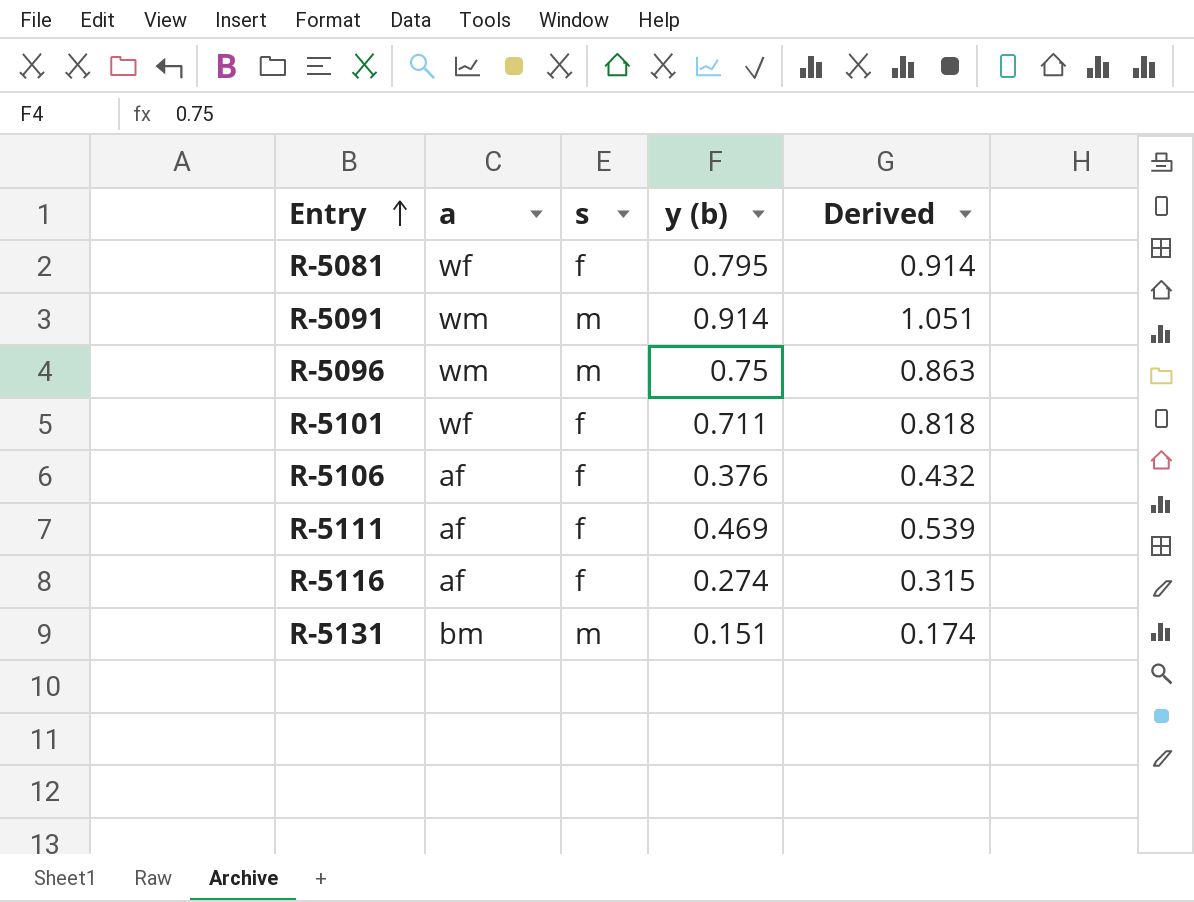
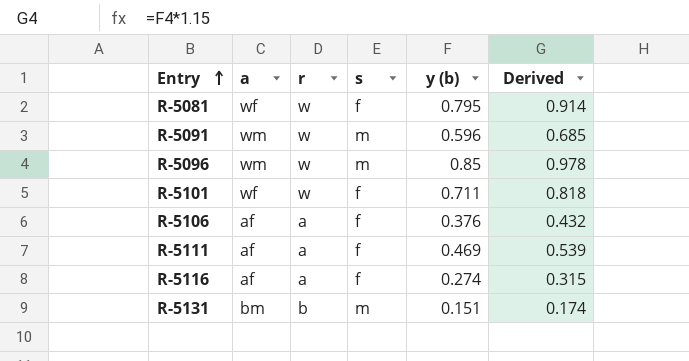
column r | position: none -> 3
R-5091 | y (b): 0.914 -> 0.596
R-5091 | Derived: 1.051 -> 0.685
R-5096 | y (b): 0.75 -> 0.85
R-5096 | Derived: 0.863 -> 0.978

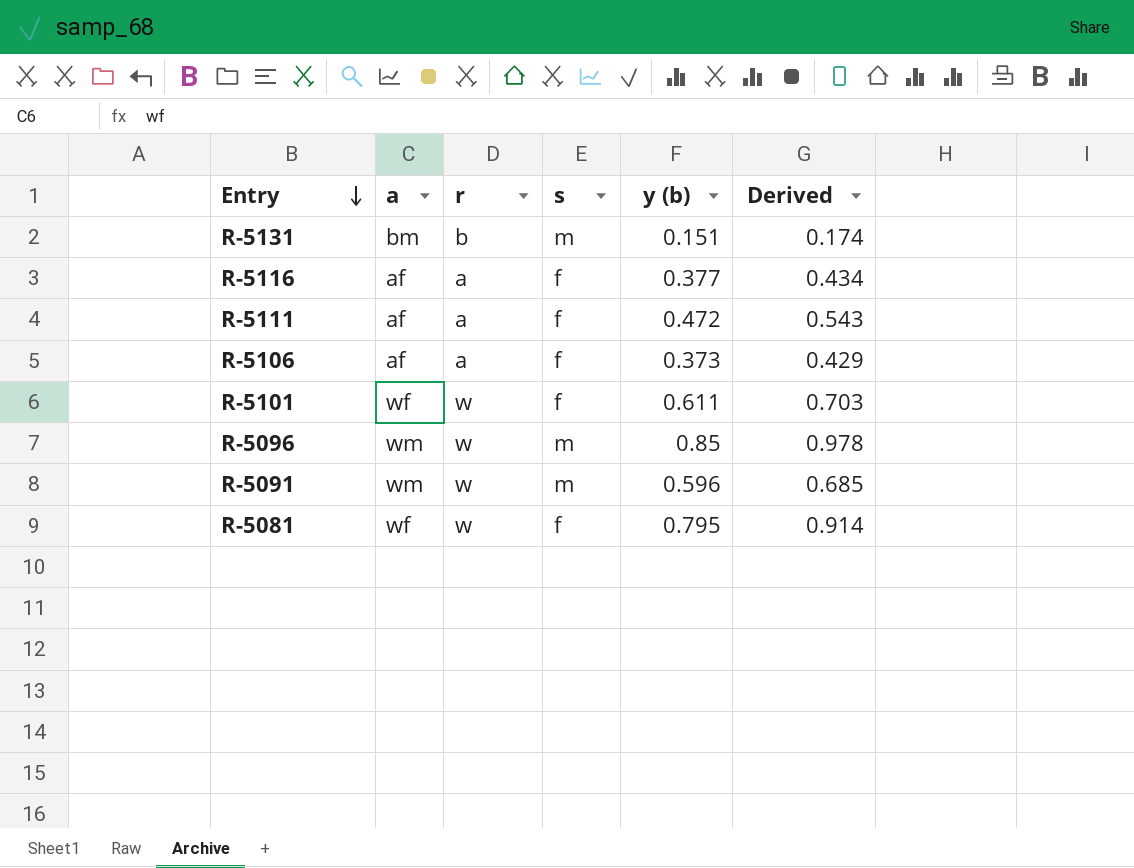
row order: Entry ascending -> Entry descending
R-5116 | y (b): 0.274 -> 0.377
R-5116 | Derived: 0.315 -> 0.434
R-5111 | y (b): 0.469 -> 0.472
R-5111 | Derived: 0.539 -> 0.543
R-5106 | y (b): 0.376 -> 0.373
R-5106 | Derived: 0.432 -> 0.429
R-5101 | y (b): 0.711 -> 0.611
R-5101 | Derived: 0.818 -> 0.703

